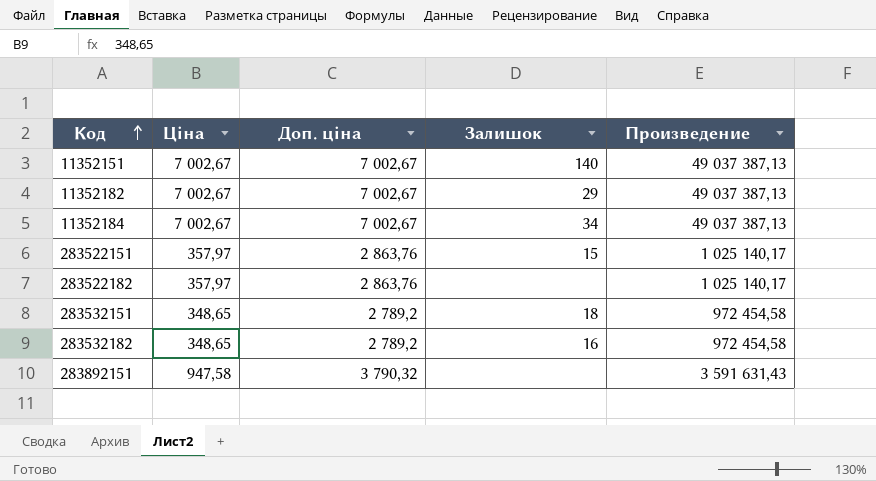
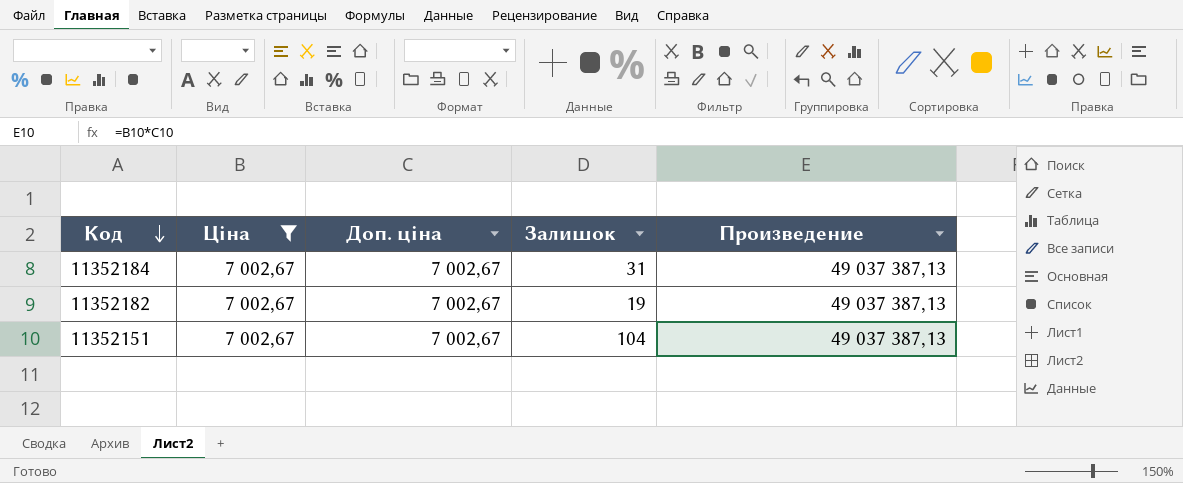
filter: none -> Ціна = 7 002,67
row order: Код ascending -> Код descending
11352184 | Залишок: 34 -> 31
11352182 | Залишок: 29 -> 19
11352151 | Залишок: 140 -> 104

